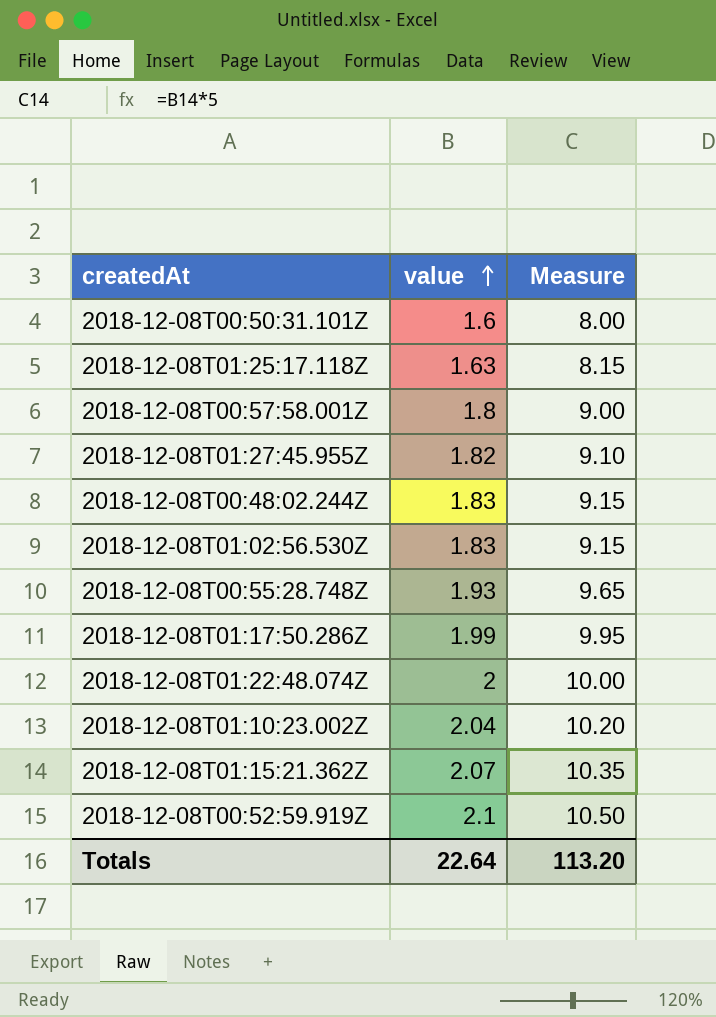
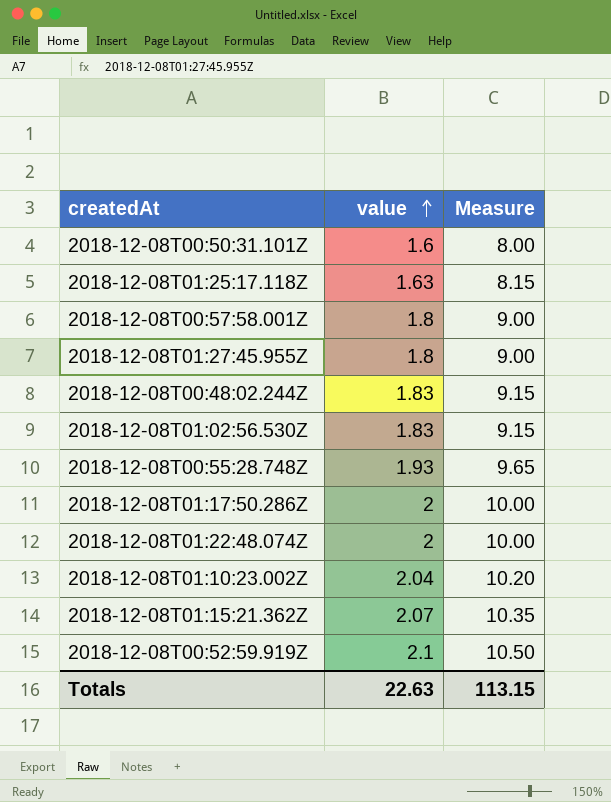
2018-12-08T01:27:45.955Z | value: 1.82 -> 1.8
2018-12-08T01:27:45.955Z | Measure: 9.10 -> 9.00
2018-12-08T01:17:50.286Z | value: 1.99 -> 2
2018-12-08T01:17:50.286Z | Measure: 9.95 -> 10.00
Totals | value: 22.64 -> 22.63
Totals | Measure: 113.20 -> 113.15

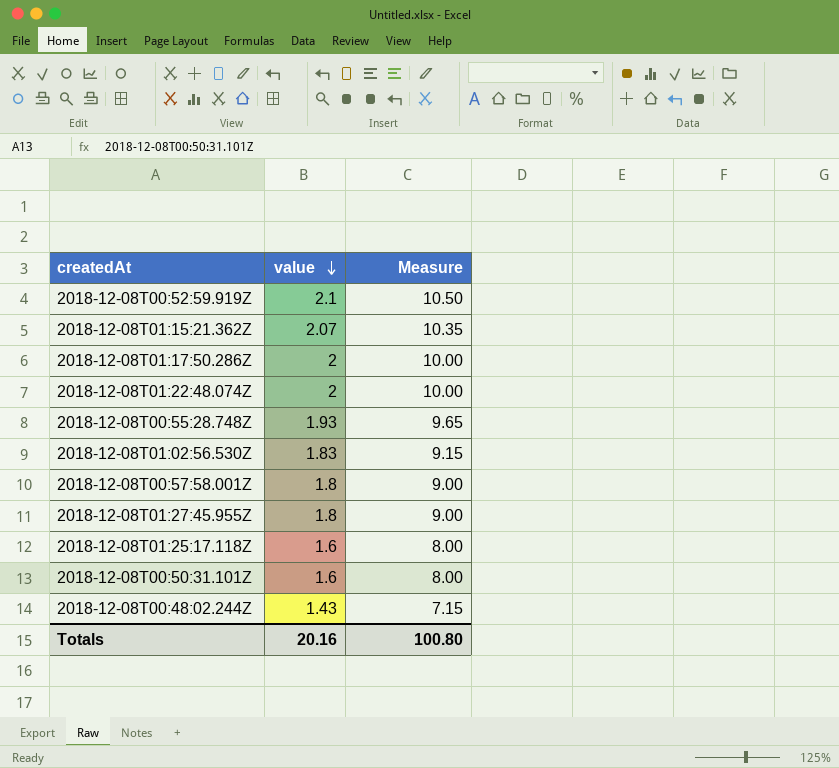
row order: value ascending -> value descending
row 2018-12-08T01:10:23.002Z: 2.04 | 10.20 -> none
2018-12-08T01:25:17.118Z | value: 1.63 -> 1.6
2018-12-08T01:25:17.118Z | Measure: 8.15 -> 8.00
2018-12-08T00:48:02.244Z | value: 1.83 -> 1.43
2018-12-08T00:48:02.244Z | Measure: 9.15 -> 7.15
Totals | value: 22.63 -> 20.16
Totals | Measure: 113.15 -> 100.80

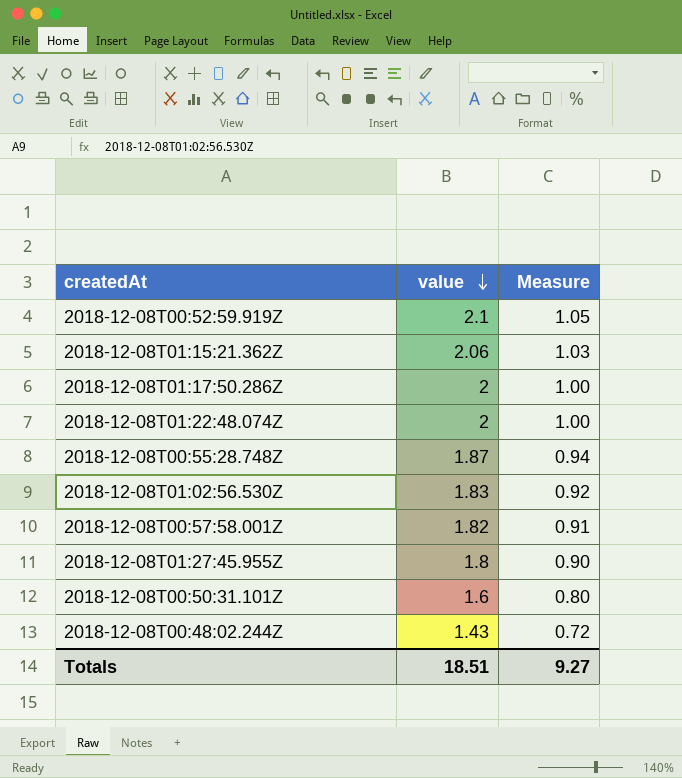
column Measure | formula: [value] * 5 -> [value] * 0.5
row 2018-12-08T01:25:17.118Z: 1.6 | 8.00 -> none
2018-12-08T01:15:21.362Z | value: 2.07 -> 2.06
2018-12-08T00:55:28.748Z | value: 1.93 -> 1.87
2018-12-08T00:57:58.001Z | value: 1.8 -> 1.82
Totals | value: 20.16 -> 18.51
Totals | Measure: 100.80 -> 9.27

